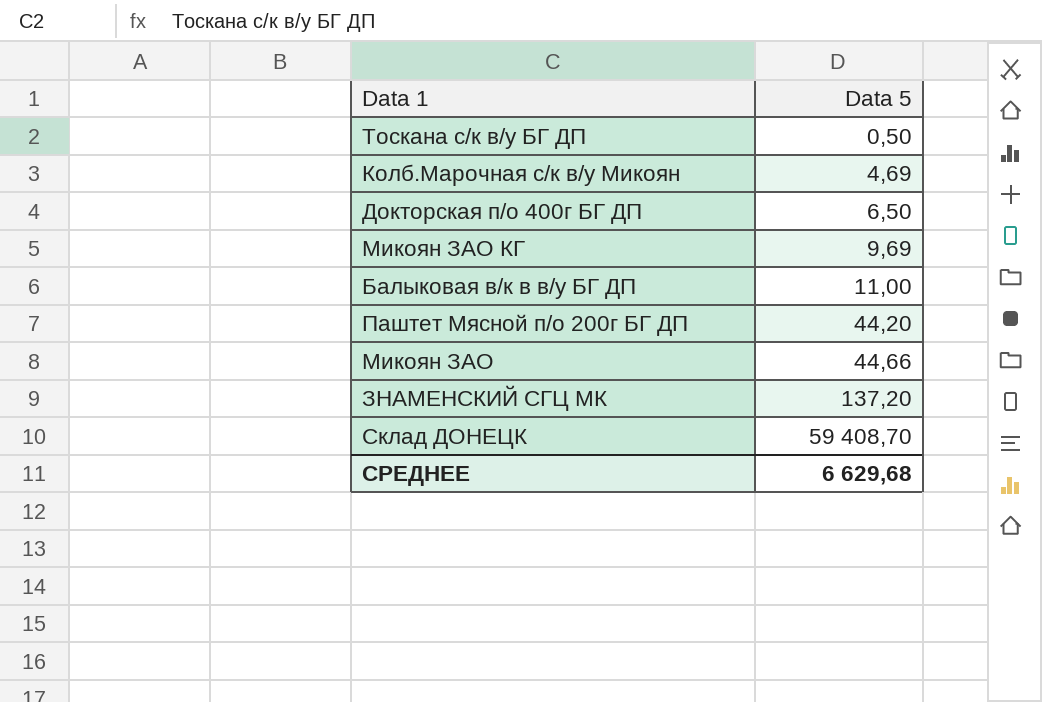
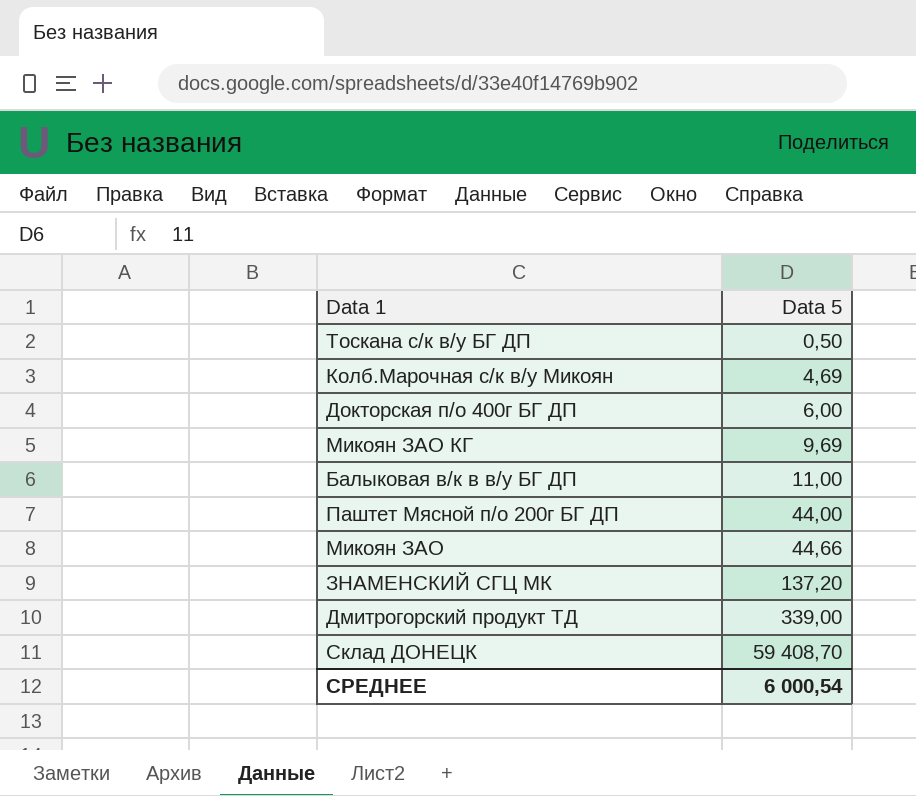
Докторская п/о 400г БГ ДП | Data 5: 6,50 -> 6,00
Паштет Мясной п/о 200г БГ ДП | Data 5: 44,20 -> 44,00
row Дмитрогорский продукт ТД: none -> 339,00
СРЕДНЕЕ | Data 5: 6 629,68 -> 6 000,54

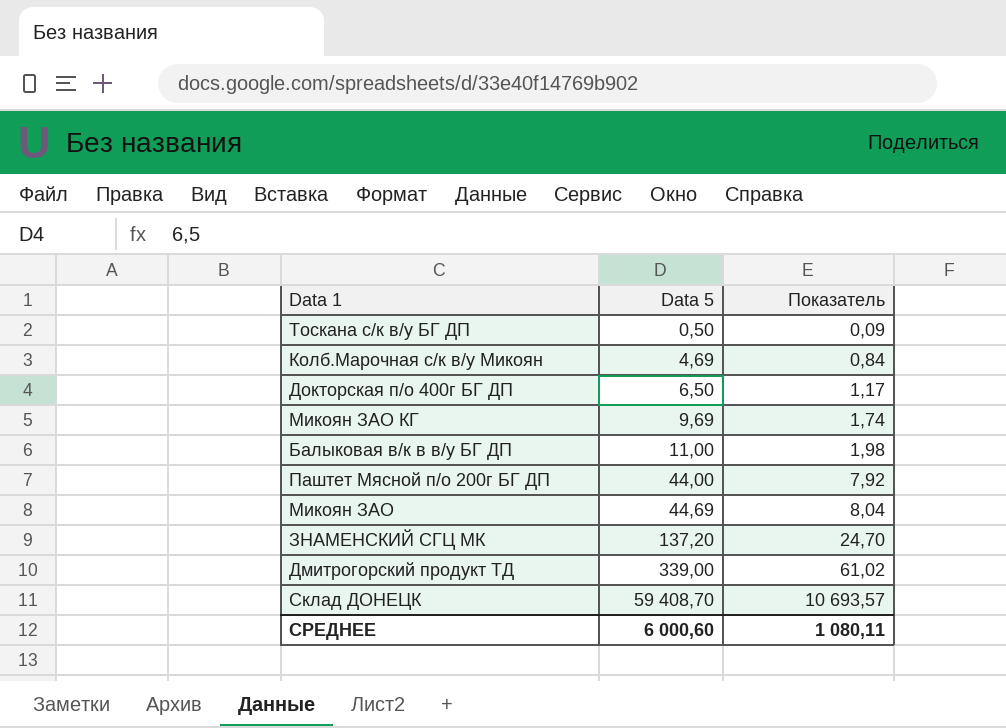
column Показатель | formula: none -> [Data 5] * 0,18
Докторская п/о 400г БГ ДП | Data 5: 6,00 -> 6,50
Микоян ЗАО | Data 5: 44,66 -> 44,69
СРЕДНЕЕ | Data 5: 6 000,54 -> 6 000,60

